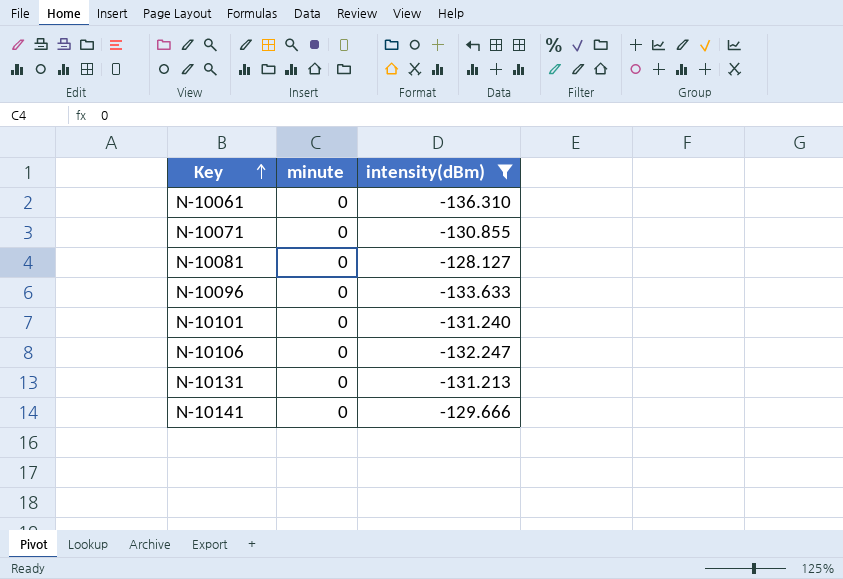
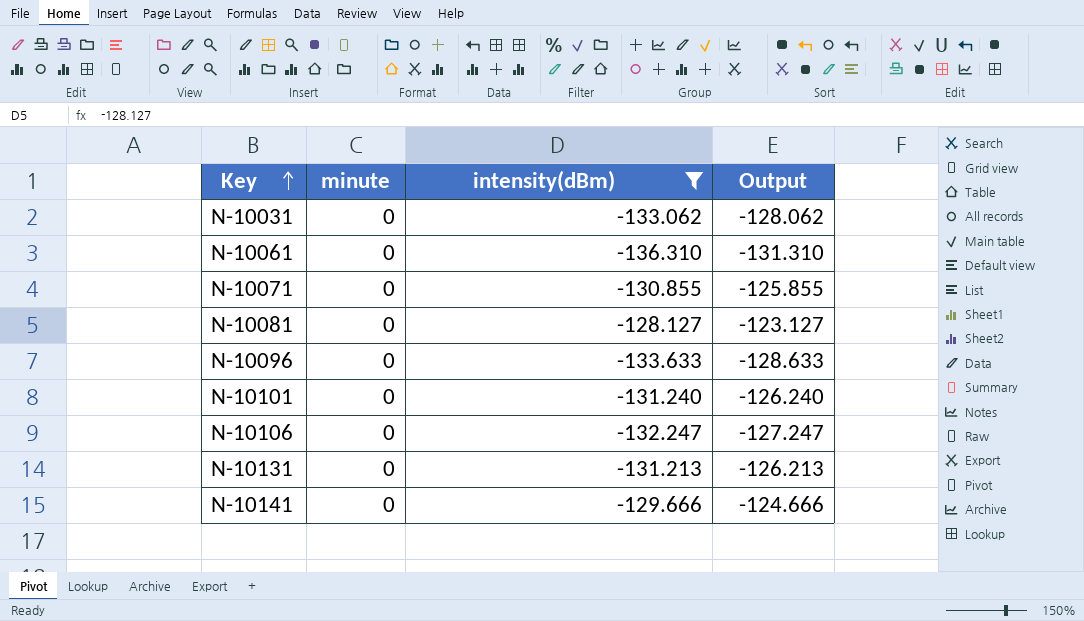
column Output | formula: none -> [intensity(dBm)] + 5
row N-10031: none -> 0 | -133.062 | -128.062

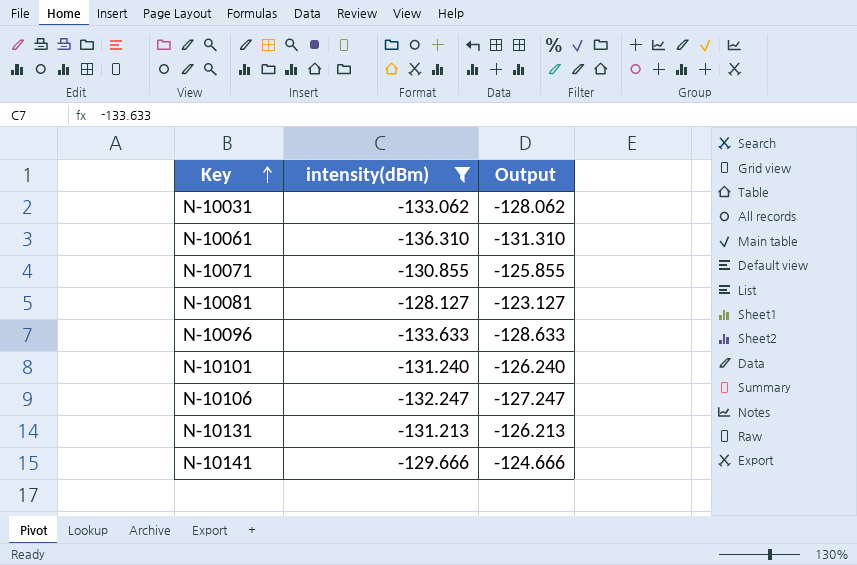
column minute | position: 2 -> none

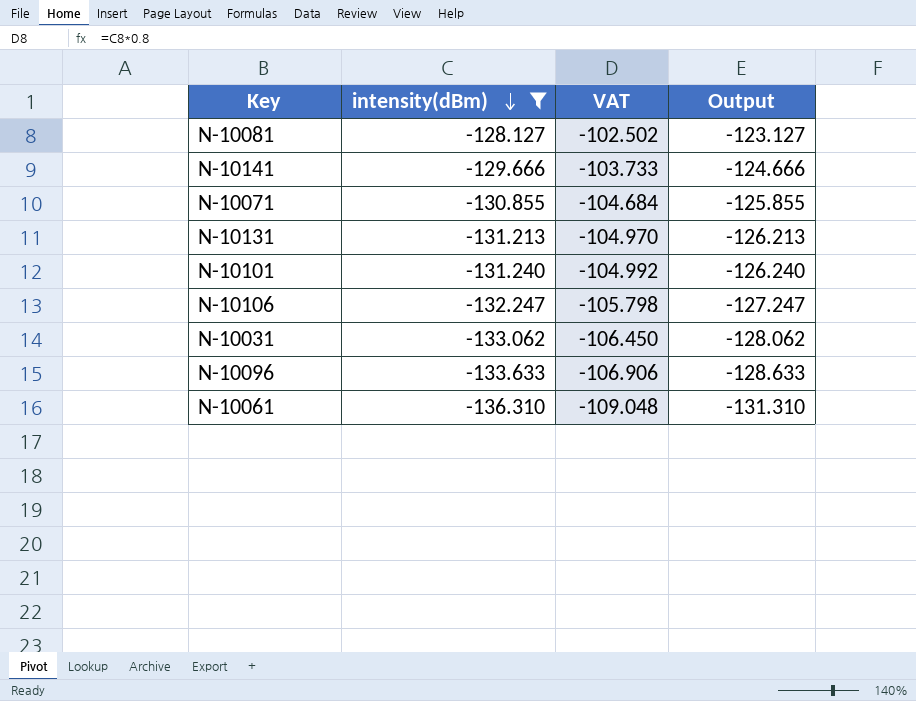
row order: Key ascending -> intensity(dBm) descending
column VAT | formula: none -> [intensity(dBm)] * 0.8

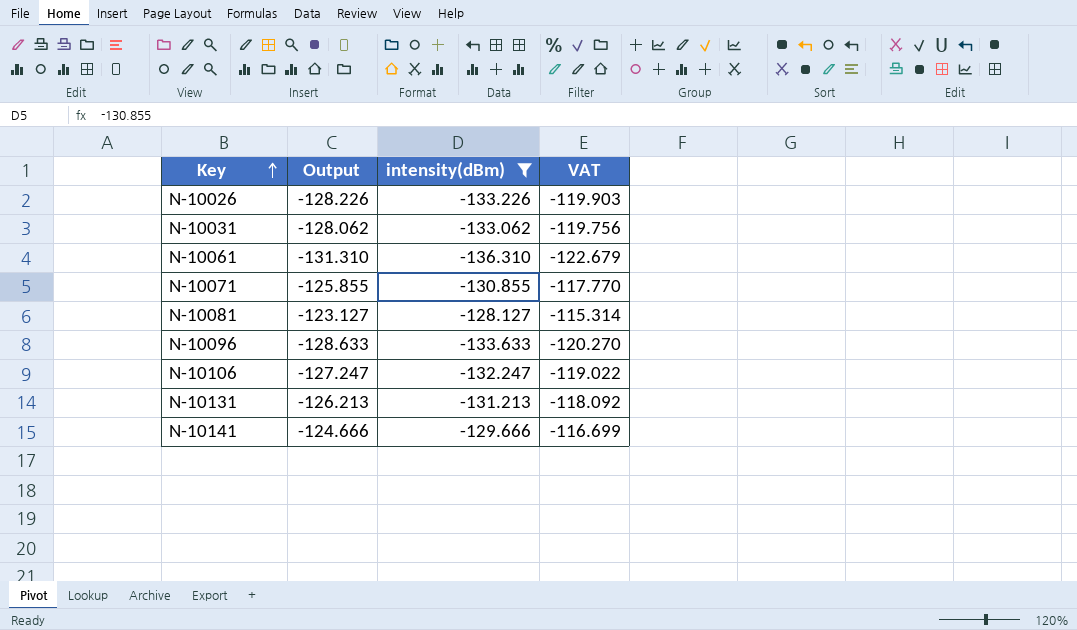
row order: intensity(dBm) descending -> Key ascending
column Output | position: 4 -> 2
column VAT | formula: [intensity(dBm)] * 0.8 -> [intensity(dBm)] * 0.9
row N-10101: -131.240 | -104.992 | -126.240 -> none
row N-10026: none -> -128.226 | -133.226 | -119.903

